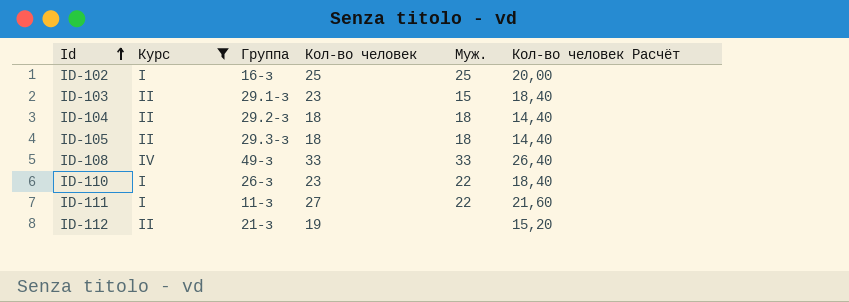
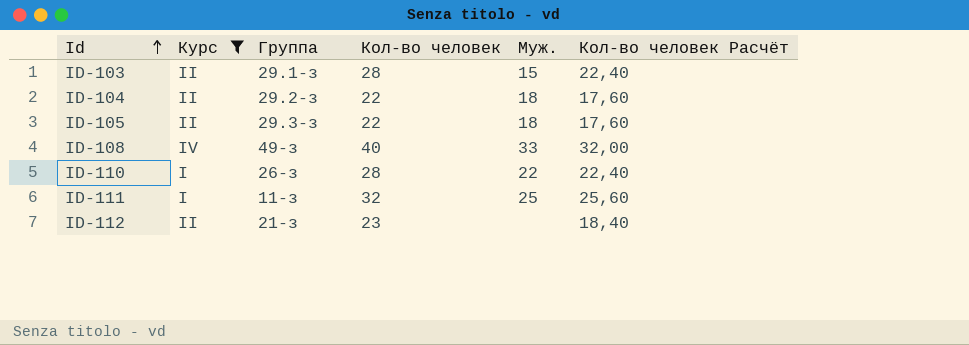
row ID-102: I | 16-з | 25 | 25 | 20,00 -> none
ID-103 | Кол-во человек: 23 -> 28
ID-103 | Кол-во человек Расчёт: 18,40 -> 22,40
ID-104 | Кол-во человек: 18 -> 22
ID-104 | Кол-во человек Расчёт: 14,40 -> 17,60
ID-105 | Кол-во человек: 18 -> 22
ID-105 | Кол-во человек Расчёт: 14,40 -> 17,60
ID-108 | Кол-во человек: 33 -> 40
ID-108 | Кол-во человек Расчёт: 26,40 -> 32,00
ID-110 | Кол-во человек: 23 -> 28
ID-110 | Кол-во человек Расчёт: 18,40 -> 22,40
ID-111 | Кол-во человек: 27 -> 32
ID-111 | Муж.: 22 -> 25
ID-111 | Кол-во человек Расчёт: 21,60 -> 25,60
ID-112 | Кол-во человек: 19 -> 23
ID-112 | Кол-во человек Расчёт: 15,20 -> 18,40

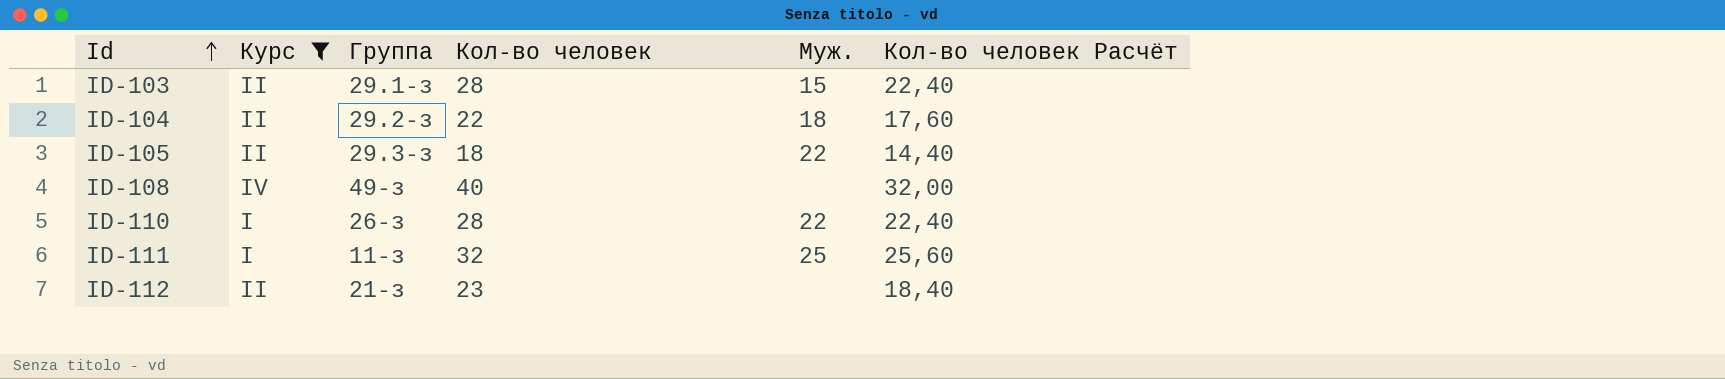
ID-105 | Кол-во человек: 22 -> 18
ID-105 | Муж.: 18 -> 22
ID-105 | Кол-во человек Расчёт: 17,60 -> 14,40
ID-108 | Муж.: 33 -> none

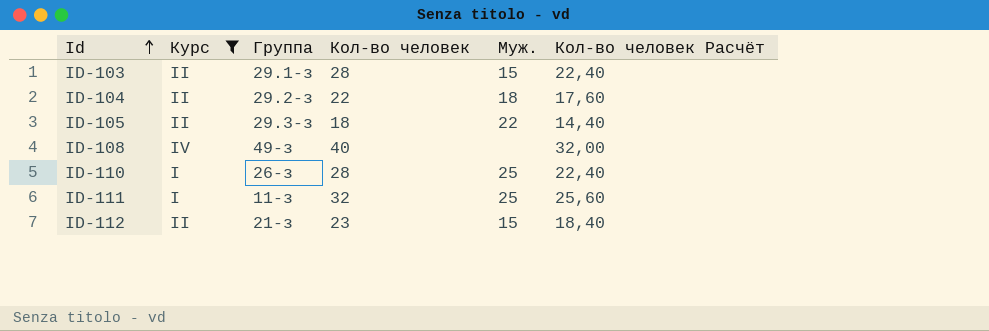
ID-110 | Муж.: 22 -> 25
ID-112 | Муж.: none -> 15

